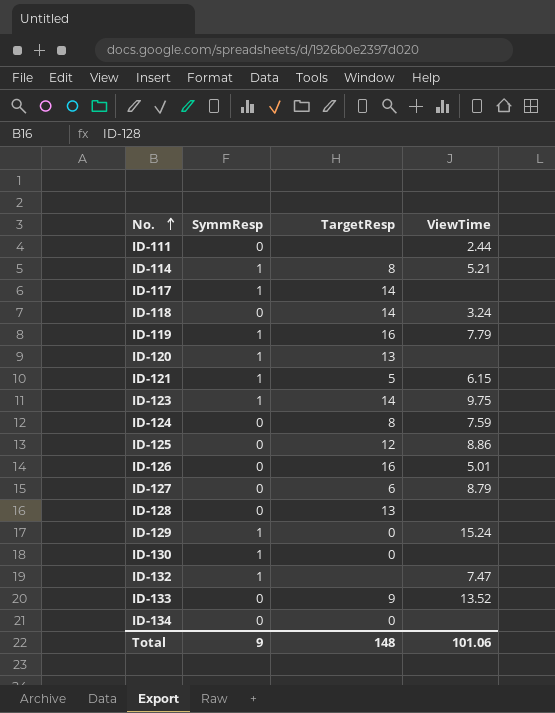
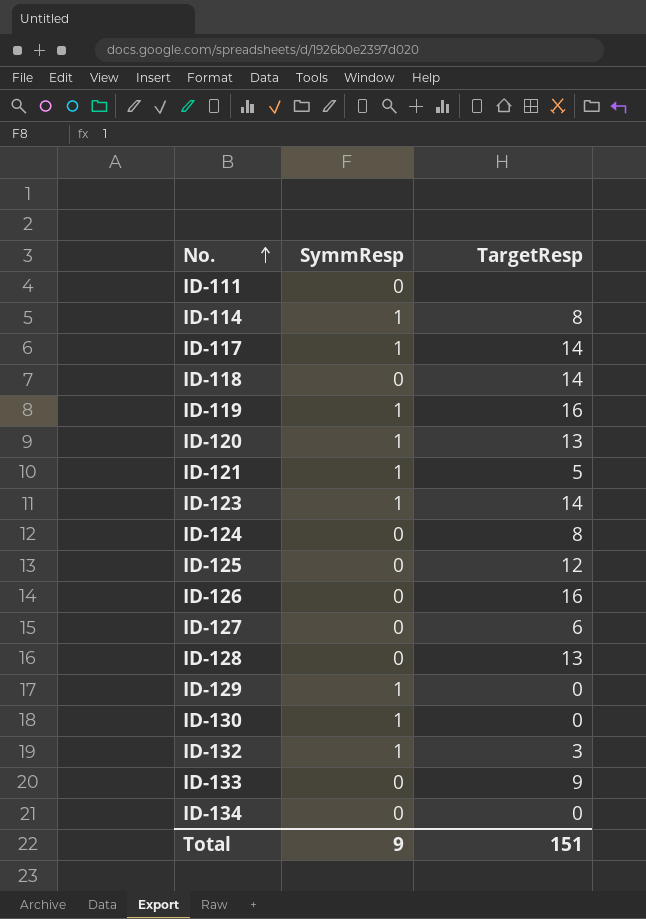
column ViewTime | position: 4 -> none
ID-132 | TargetResp: none -> 3
Total | TargetResp: 148 -> 151

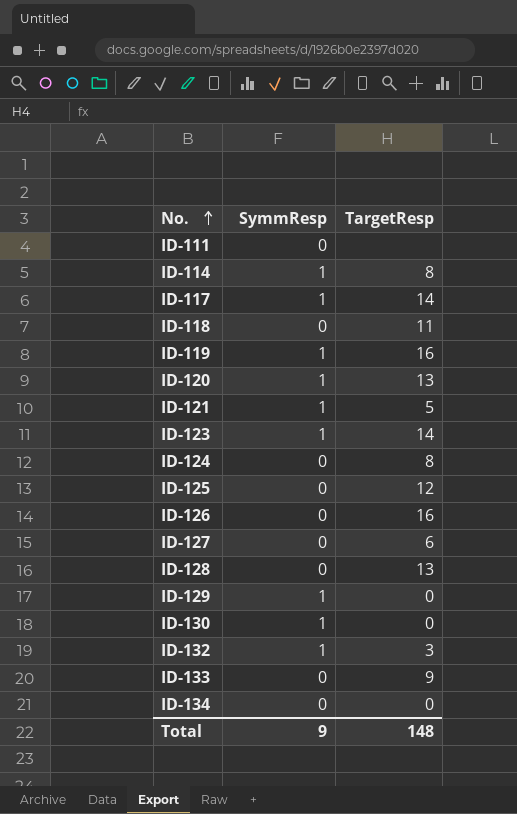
ID-118 | TargetResp: 14 -> 11
Total | TargetResp: 151 -> 148

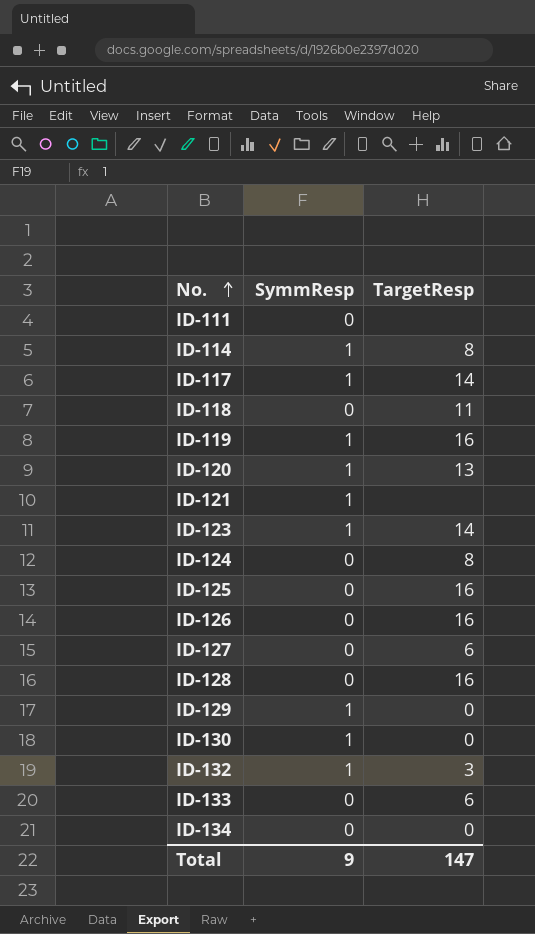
ID-121 | TargetResp: 5 -> none
ID-125 | TargetResp: 12 -> 16
ID-128 | TargetResp: 13 -> 16
ID-133 | TargetResp: 9 -> 6
Total | TargetResp: 148 -> 147

